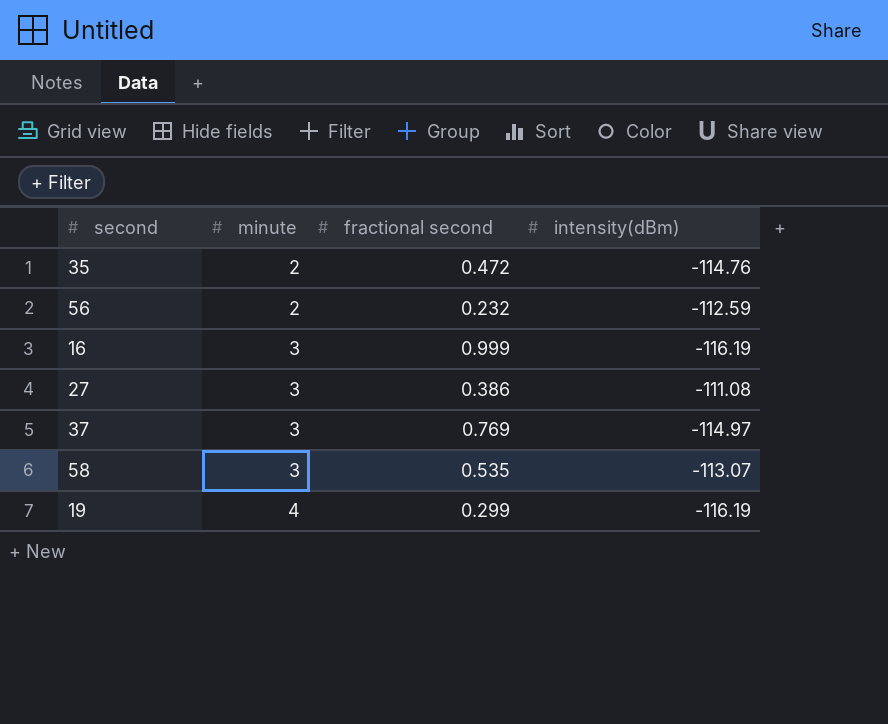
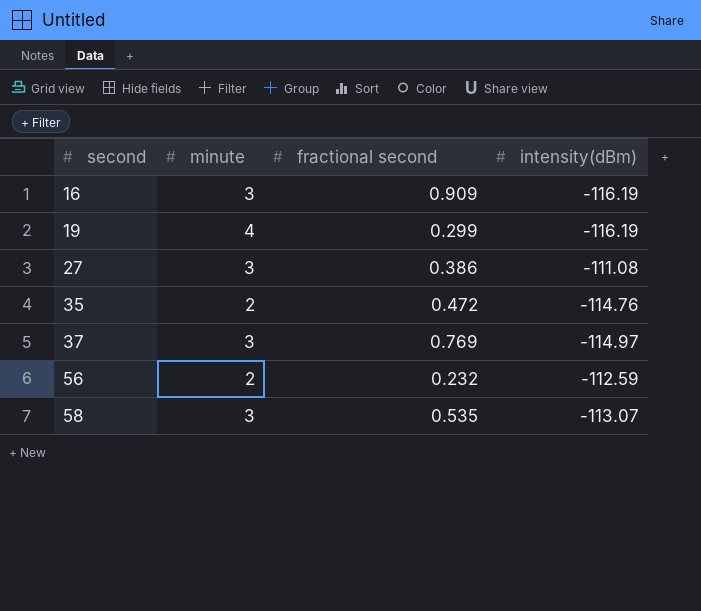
row order: minute ascending -> second ascending
16 | fractional second: 0.999 -> 0.909

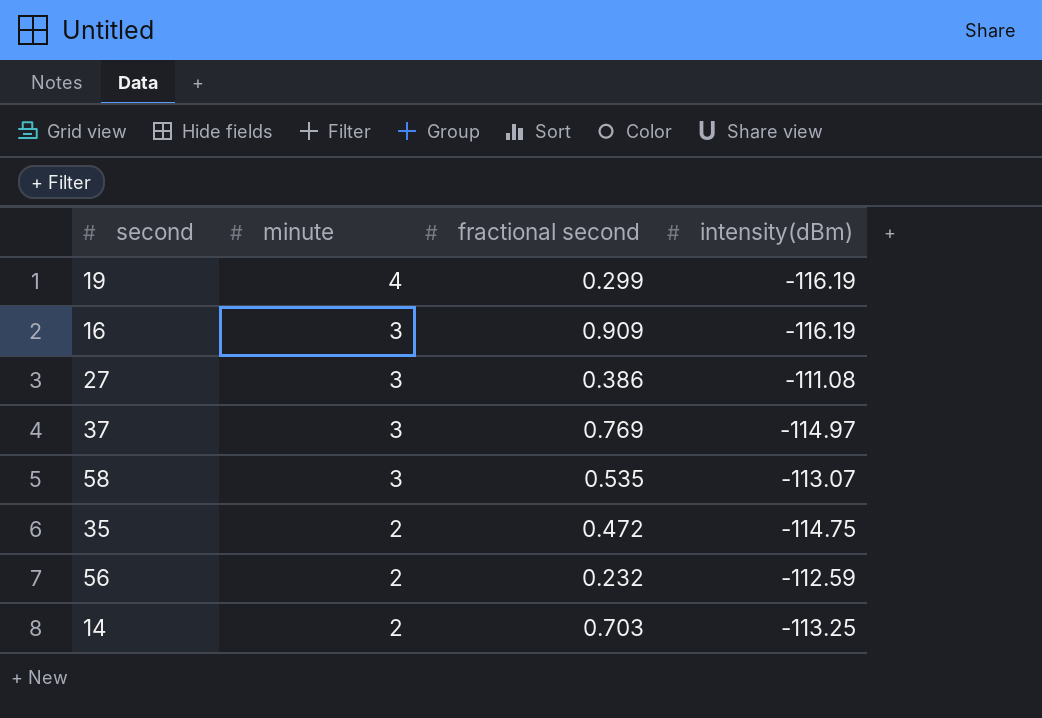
row order: second ascending -> minute descending
35 | intensity(dBm): -114.76 -> -114.75
row 14: none -> 2 | 0.703 | -113.25

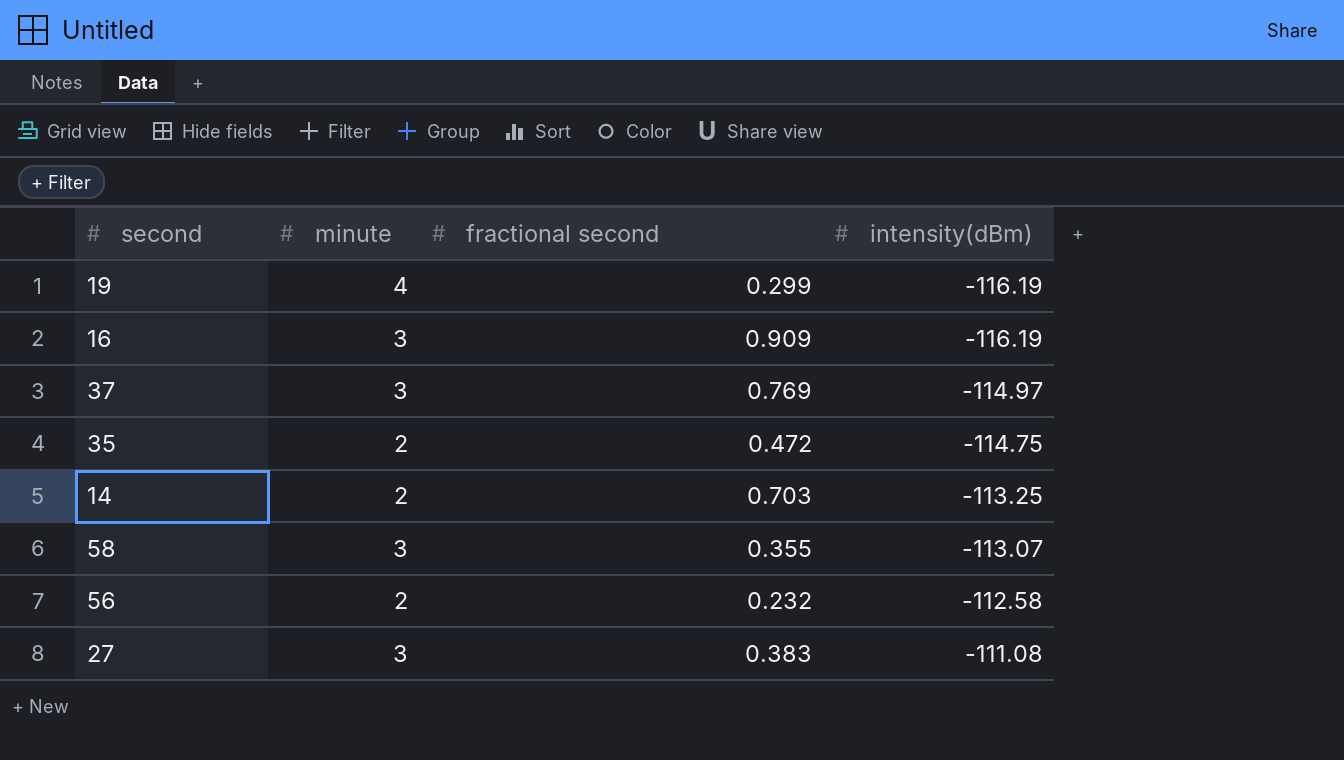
row order: minute descending -> intensity(dBm) ascending
58 | fractional second: 0.535 -> 0.355
56 | intensity(dBm): -112.59 -> -112.58
27 | fractional second: 0.386 -> 0.383

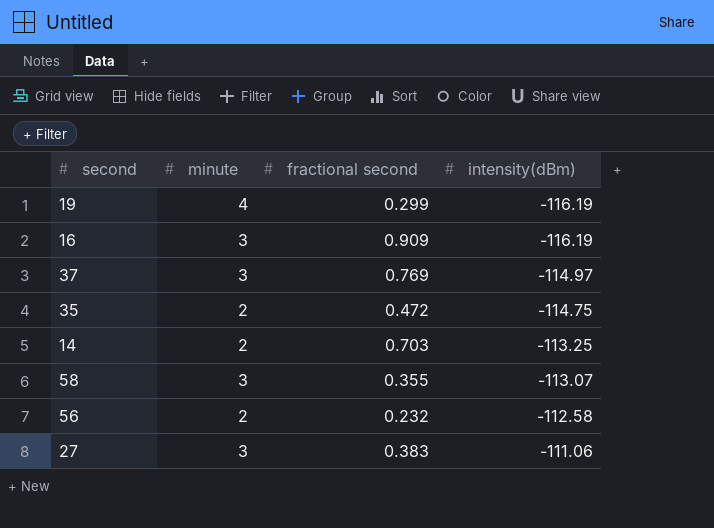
27 | intensity(dBm): -111.08 -> -111.06

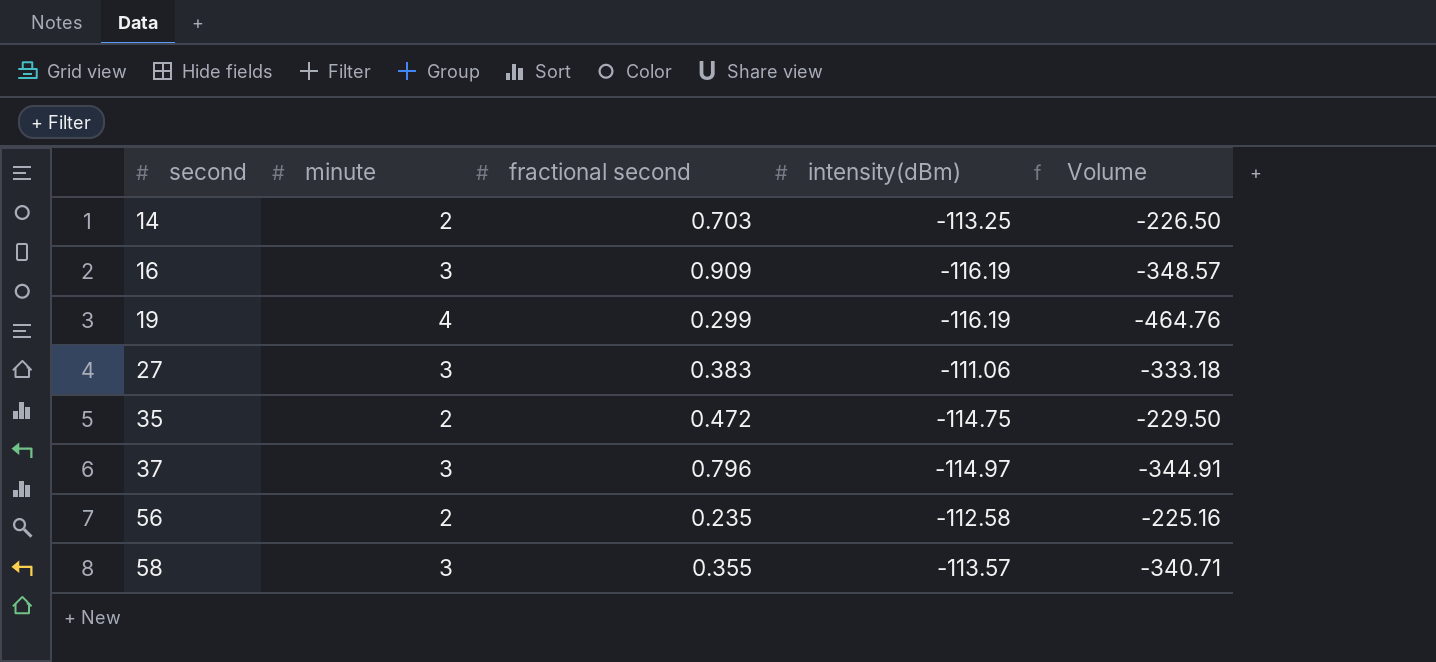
row order: intensity(dBm) ascending -> second ascending
column Volume | formula: none -> [minute] * [intensity(dBm)]
37 | fractional second: 0.769 -> 0.796
56 | fractional second: 0.232 -> 0.235
58 | intensity(dBm): -113.07 -> -113.57

